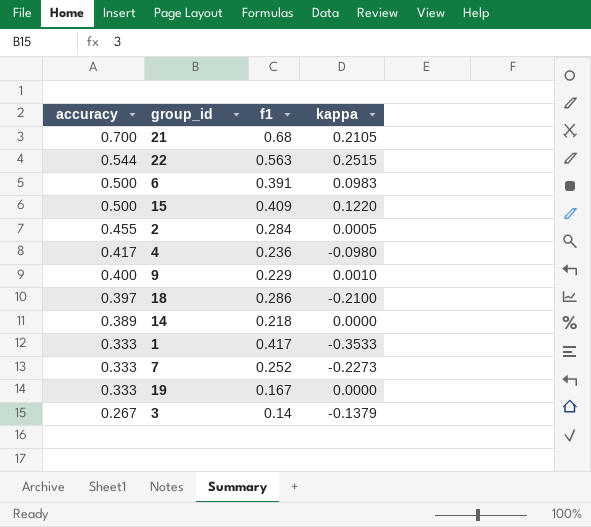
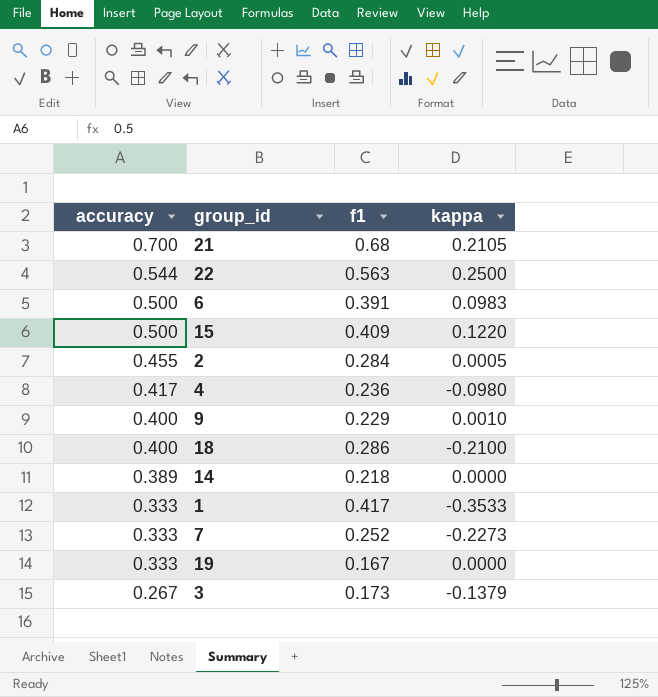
22 | kappa: 0.2515 -> 0.2500
18 | accuracy: 0.397 -> 0.400
3 | f1: 0.14 -> 0.173

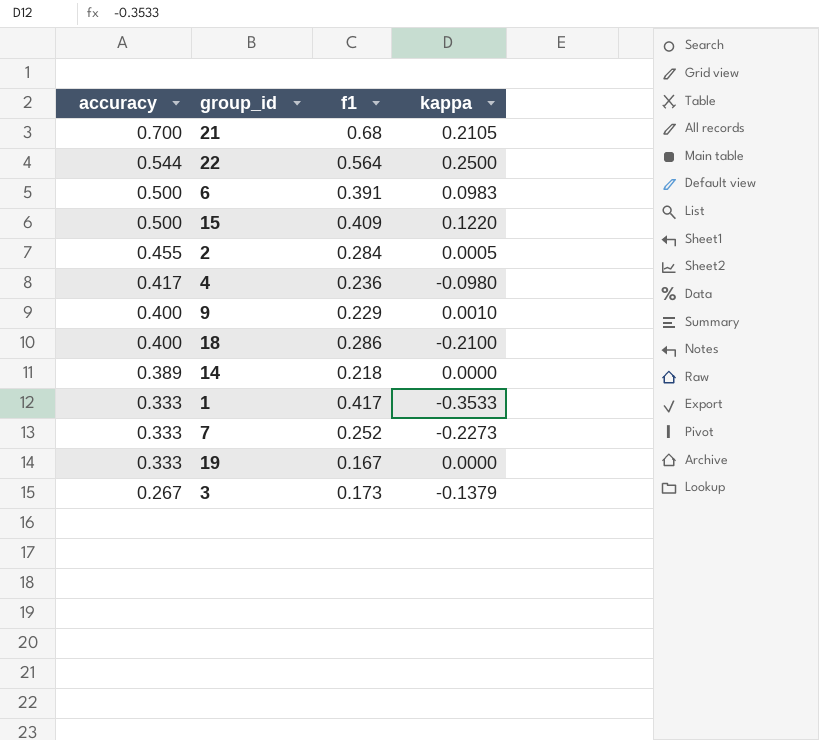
22 | f1: 0.563 -> 0.564

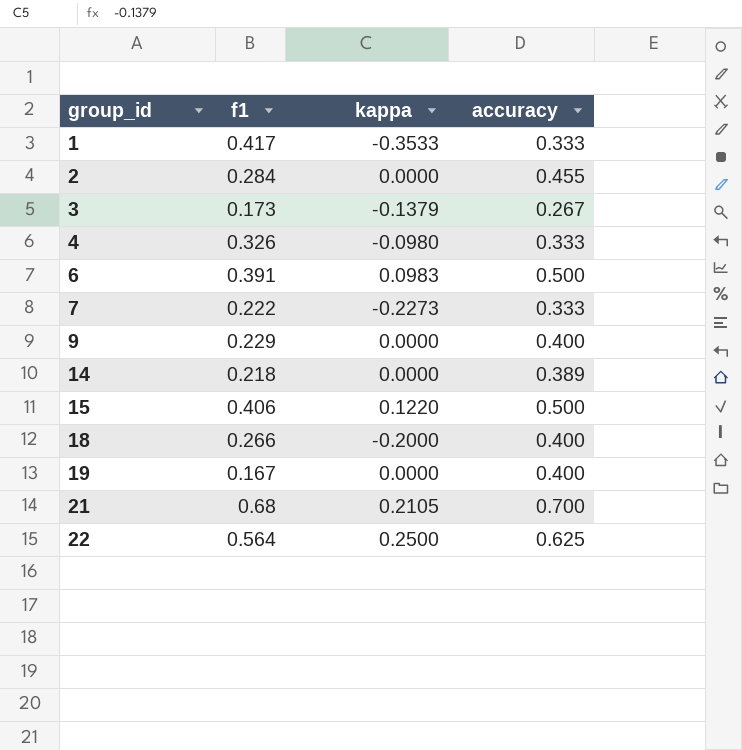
row order: accuracy descending -> group_id ascending
column accuracy | position: 1 -> 4
2 | kappa: 0.0005 -> 0.0000
4 | f1: 0.236 -> 0.326
4 | accuracy: 0.417 -> 0.333
7 | f1: 0.252 -> 0.222
9 | kappa: 0.0010 -> 0.0000
15 | f1: 0.409 -> 0.406
18 | f1: 0.286 -> 0.266
18 | kappa: -0.2100 -> -0.2000
19 | accuracy: 0.333 -> 0.400
22 | accuracy: 0.544 -> 0.625

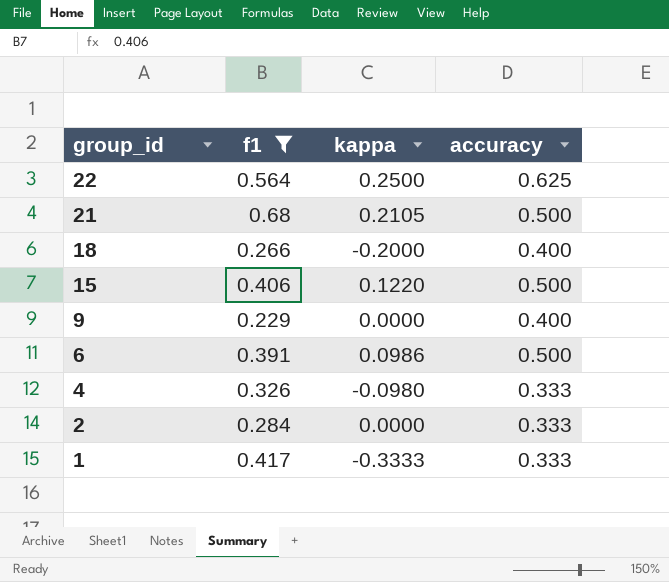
filter: none -> f1 >= 0.229
row order: group_id ascending -> group_id descending
21 | accuracy: 0.700 -> 0.500
6 | kappa: 0.0983 -> 0.0986
2 | accuracy: 0.455 -> 0.333
1 | kappa: -0.3533 -> -0.3333

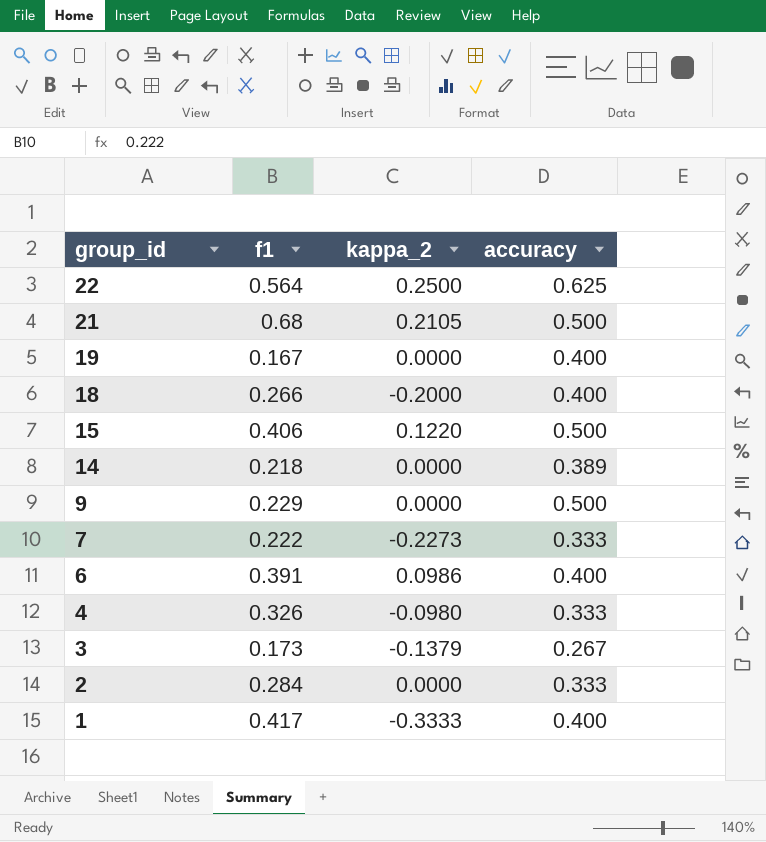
filter: f1 >= 0.229 -> none
column name: kappa -> kappa_2
9 | accuracy: 0.400 -> 0.500
6 | accuracy: 0.500 -> 0.400
1 | accuracy: 0.333 -> 0.400

